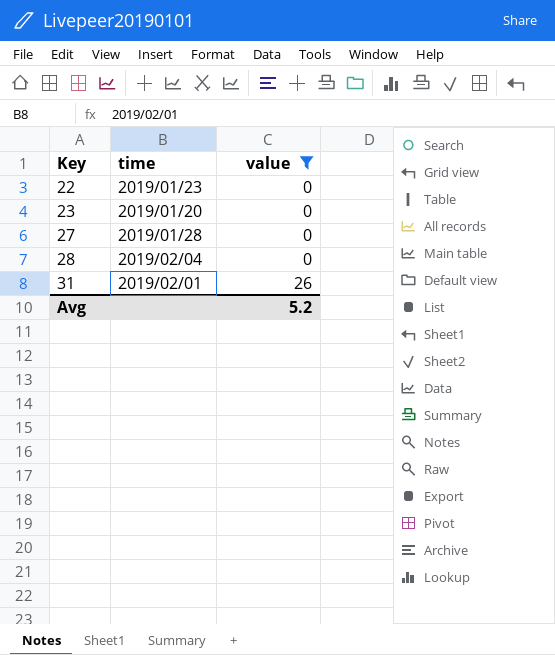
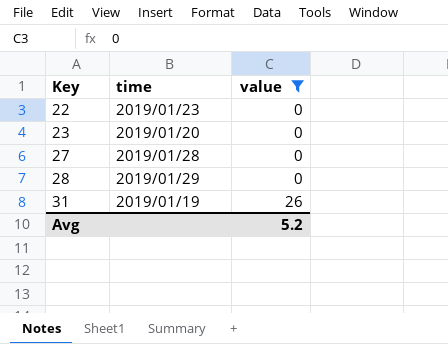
28 | time: 2019/02/04 -> 2019/01/29
31 | time: 2019/02/01 -> 2019/01/19

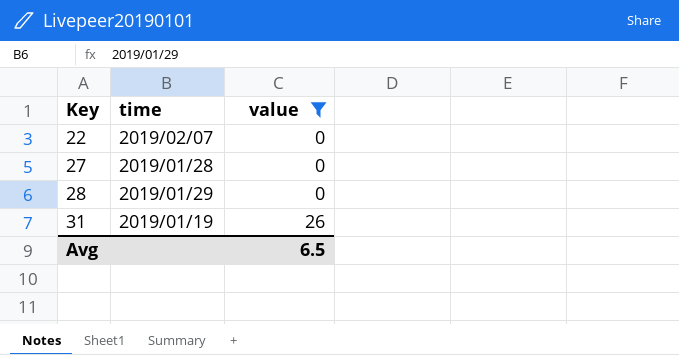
row 23: 2019/01/20 | 0 -> none
22 | time: 2019/01/23 -> 2019/02/07
Avg | value: 5.2 -> 6.5

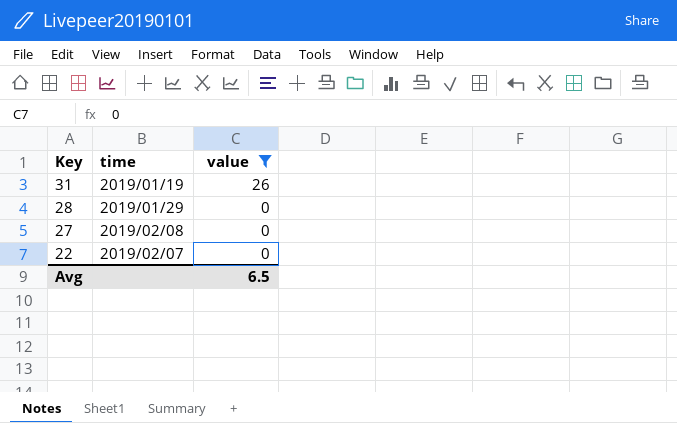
row order: Key ascending -> Key descending
27 | time: 2019/01/28 -> 2019/02/08

